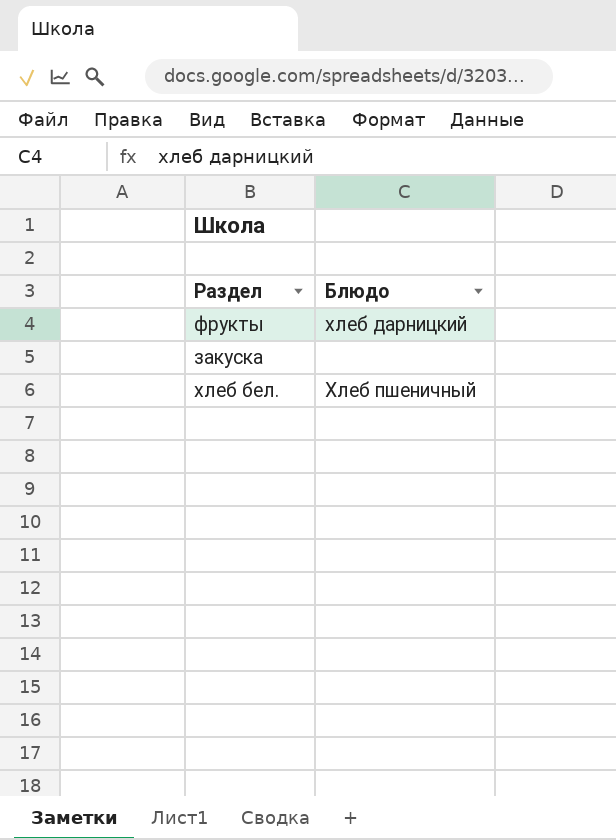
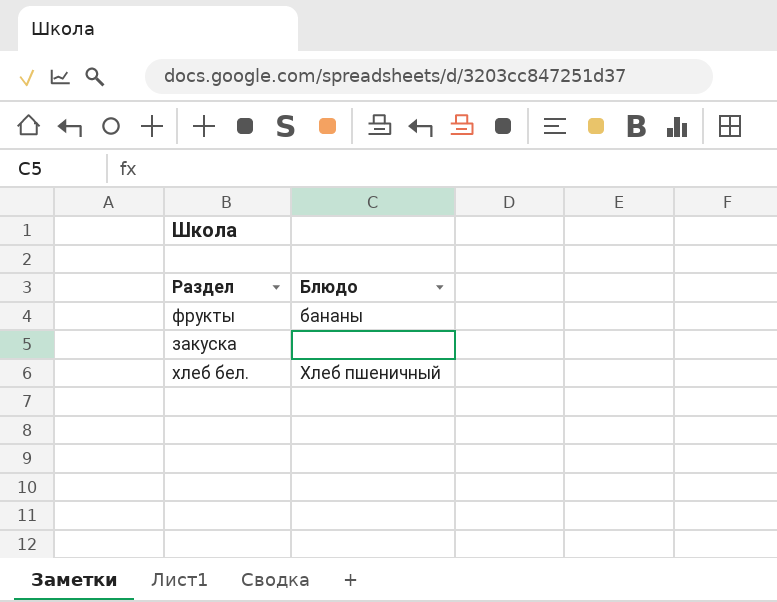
фрукты | Блюдо: хлеб дарницкий -> бананы

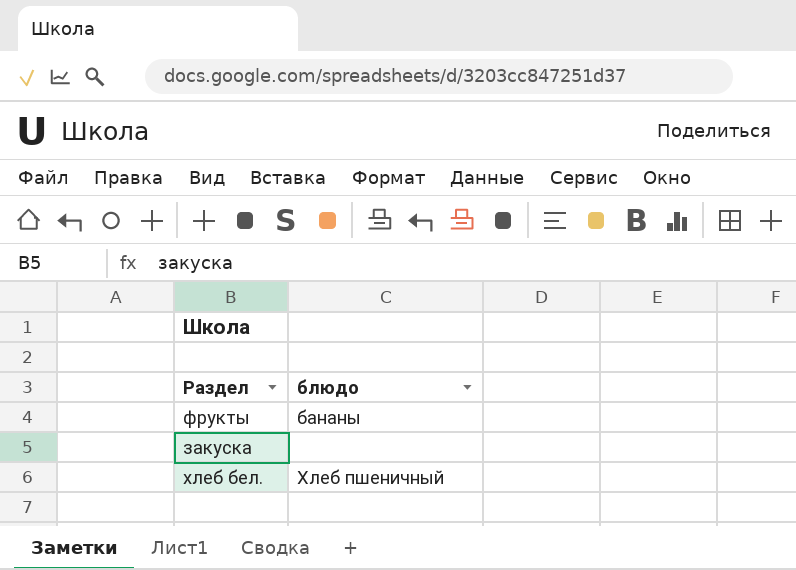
column name: Блюдо -> блюдо

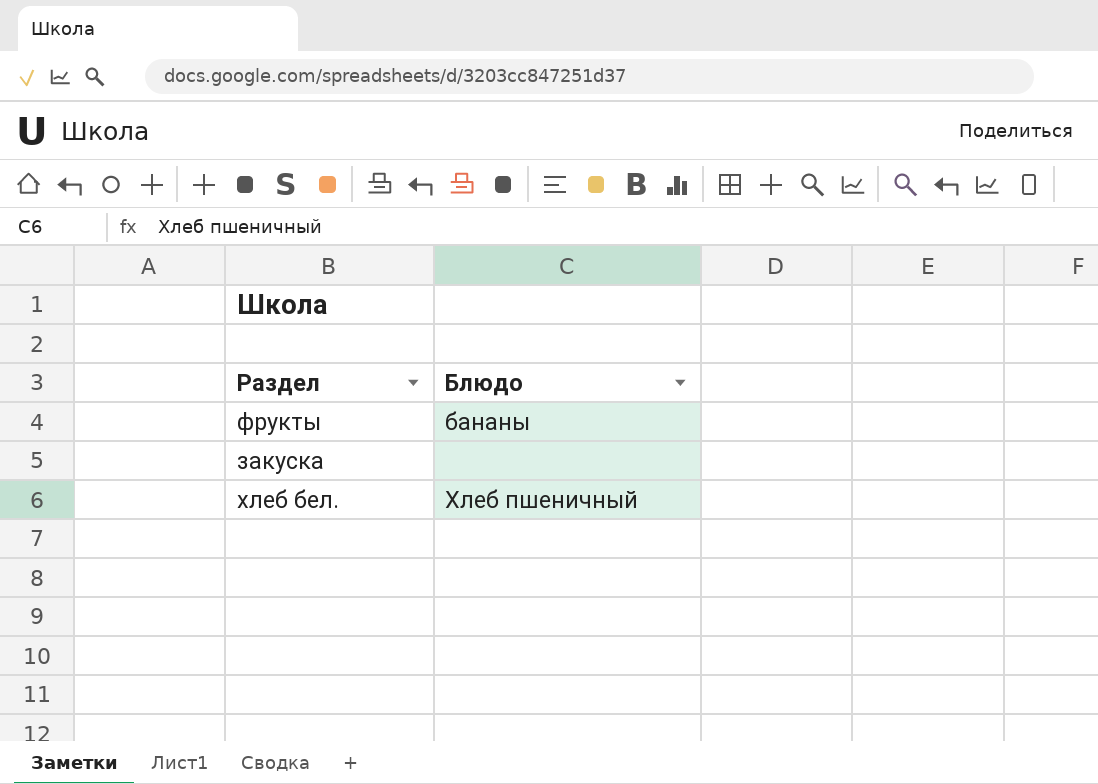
column name: блюдо -> Блюдо

